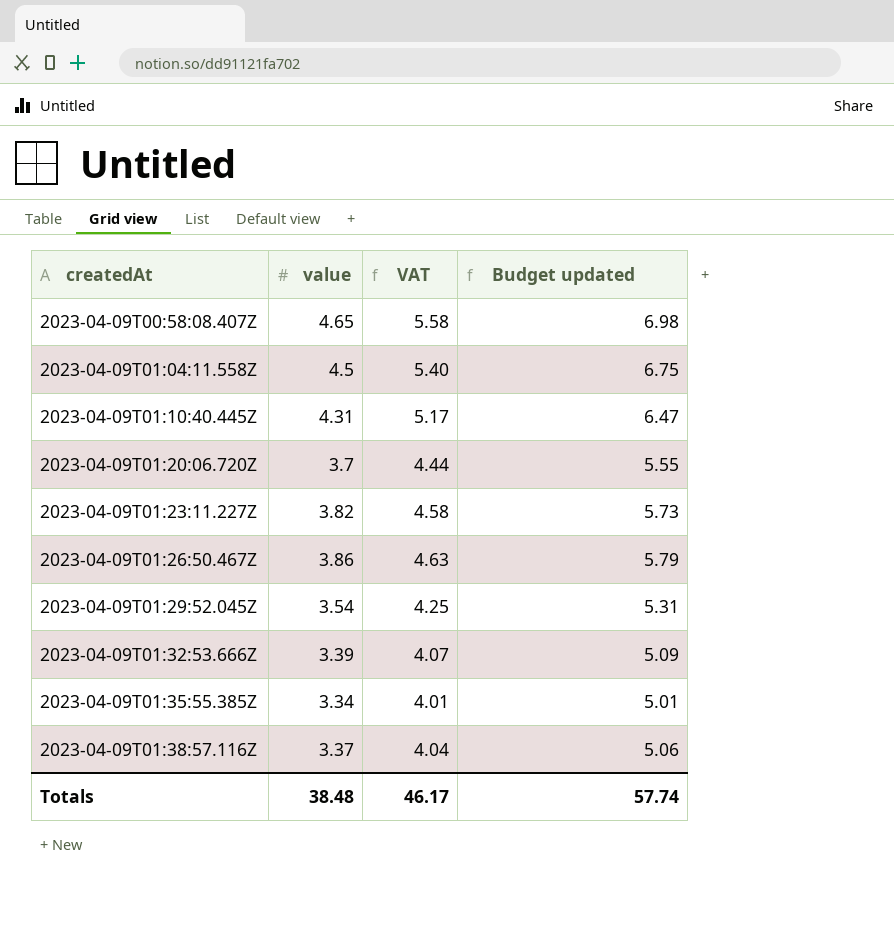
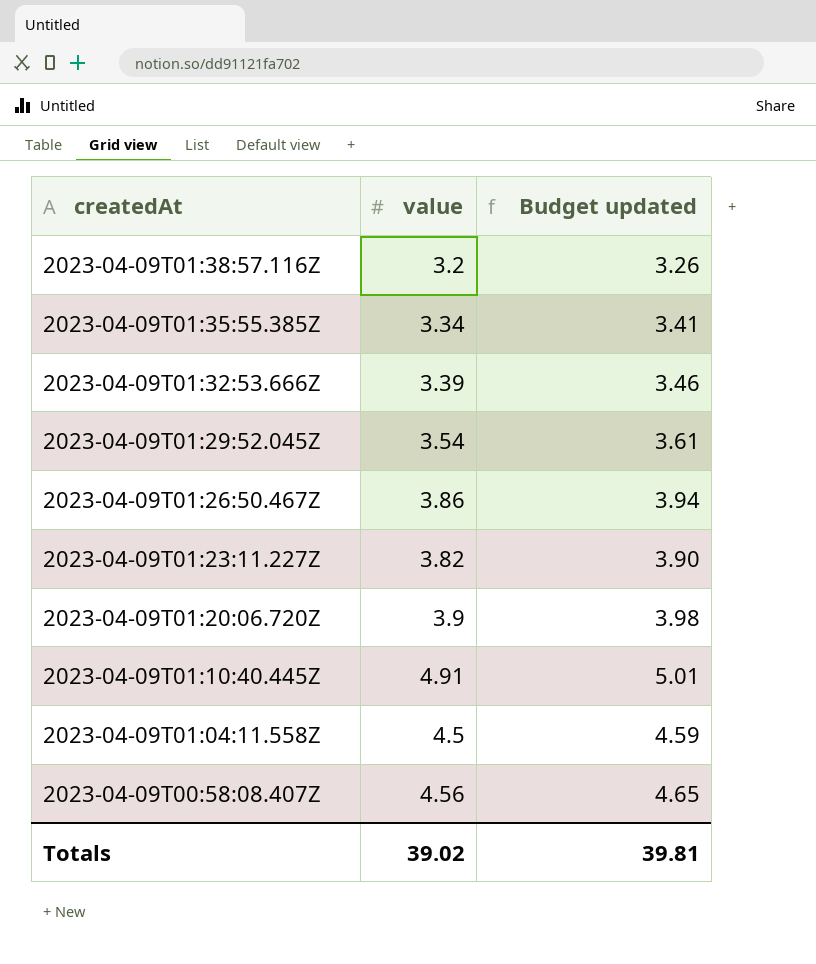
row order: createdAt ascending -> createdAt descending
column VAT | formula: [value] * 1.2 -> none
column Budget updated | formula: [value] * 1.5 -> [value] * 1.02
2023-04-09T01:38:57.116Z | value: 3.37 -> 3.2
2023-04-09T01:20:06.720Z | value: 3.7 -> 3.9
2023-04-09T01:10:40.445Z | value: 4.31 -> 4.91
2023-04-09T00:58:08.407Z | value: 4.65 -> 4.56
Totals | value: 38.48 -> 39.02
Totals | Budget updated: 57.74 -> 39.81

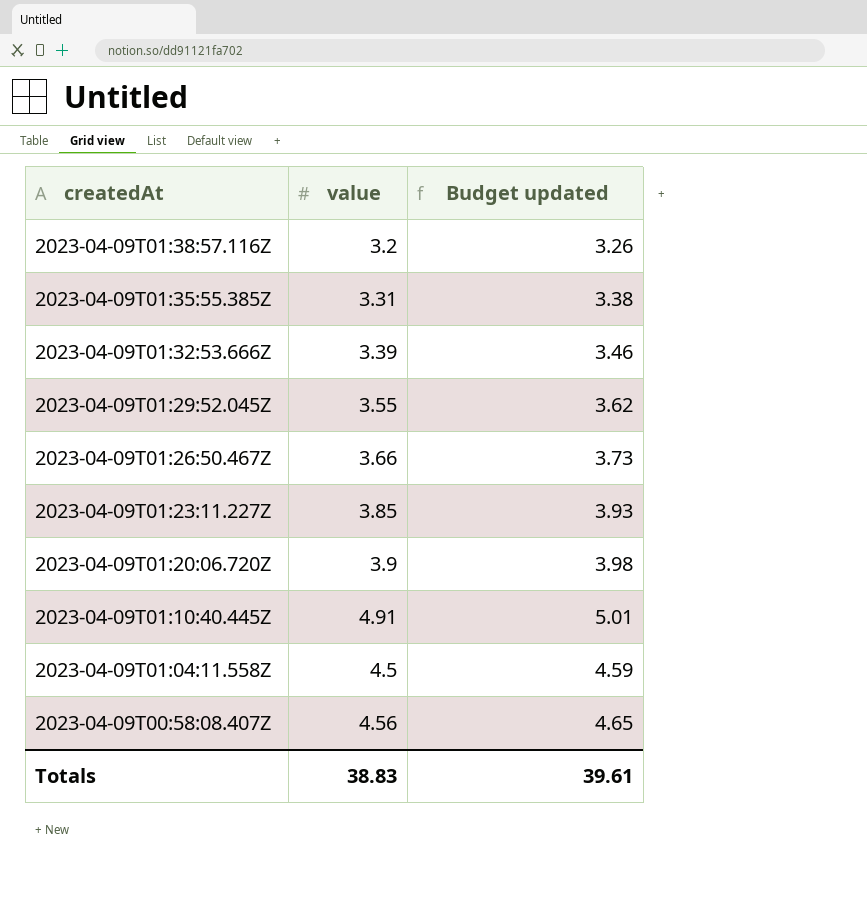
2023-04-09T01:35:55.385Z | value: 3.34 -> 3.31
2023-04-09T01:35:55.385Z | Budget updated: 3.41 -> 3.38
2023-04-09T01:29:52.045Z | value: 3.54 -> 3.55
2023-04-09T01:29:52.045Z | Budget updated: 3.61 -> 3.62
2023-04-09T01:26:50.467Z | value: 3.86 -> 3.66
2023-04-09T01:26:50.467Z | Budget updated: 3.94 -> 3.73
2023-04-09T01:23:11.227Z | value: 3.82 -> 3.85
2023-04-09T01:23:11.227Z | Budget updated: 3.90 -> 3.93
Totals | value: 39.02 -> 38.83
Totals | Budget updated: 39.81 -> 39.61

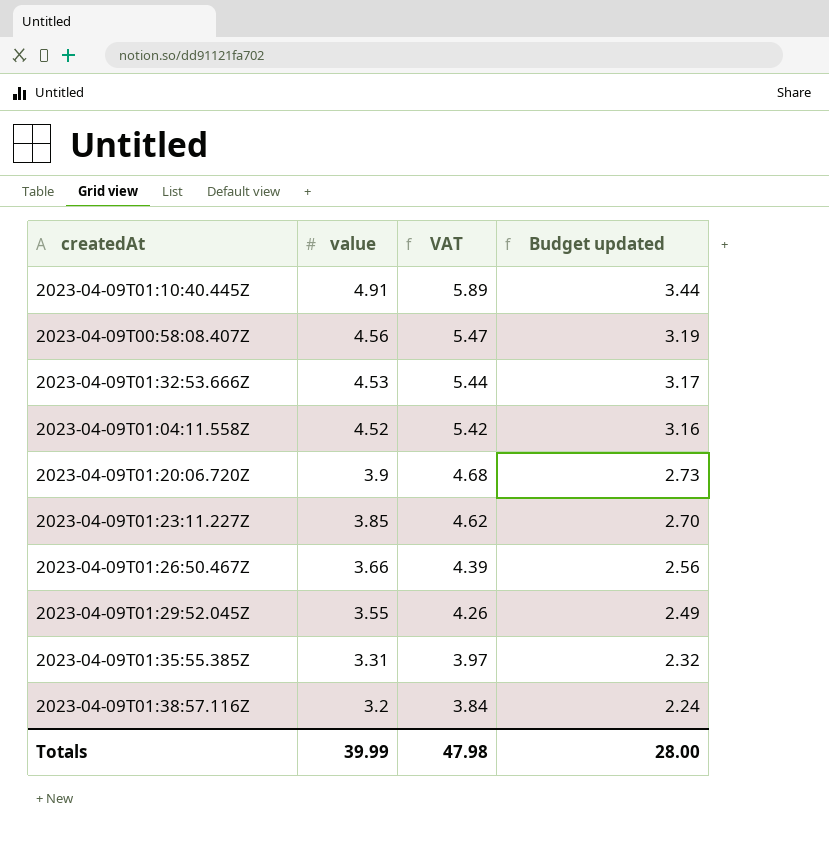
row order: createdAt descending -> value descending
column VAT | formula: none -> [value] * 1.2
column Budget updated | formula: [value] * 1.02 -> [value] * 0.7
2023-04-09T01:32:53.666Z | value: 3.39 -> 4.53
2023-04-09T01:04:11.558Z | value: 4.5 -> 4.52
Totals | value: 38.83 -> 39.99
Totals | Budget updated: 39.61 -> 28.00

